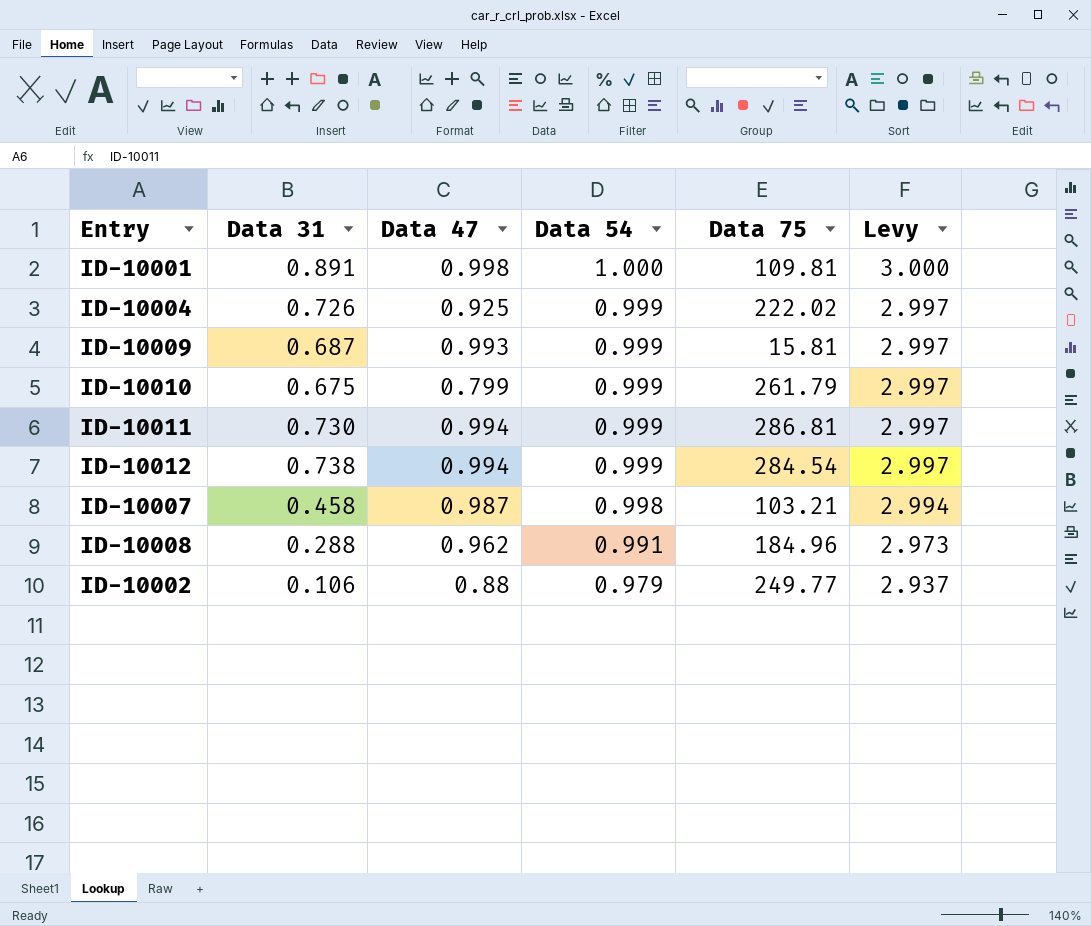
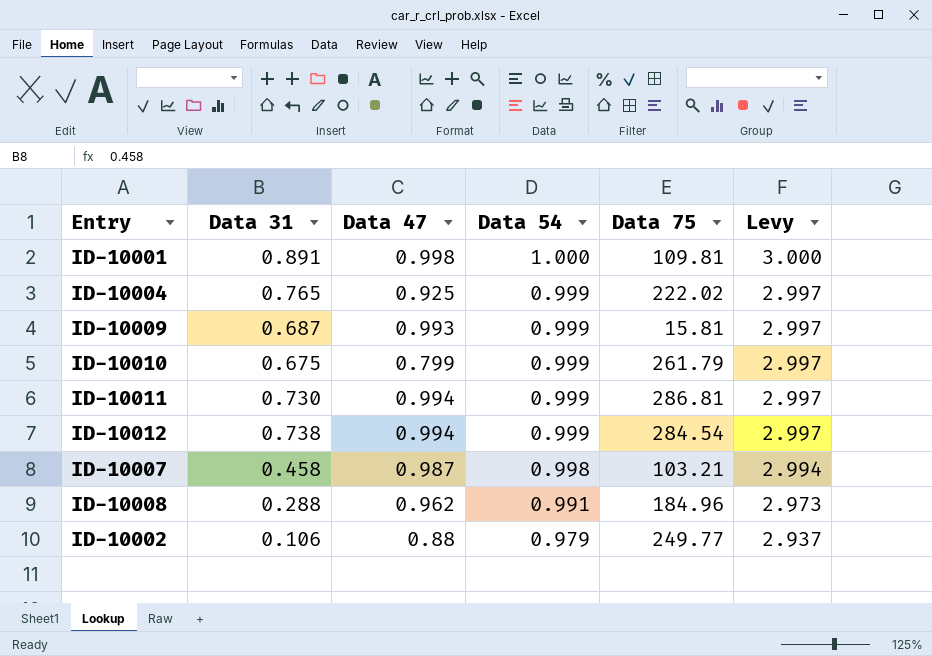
ID-10004 | Data 31: 0.726 -> 0.765

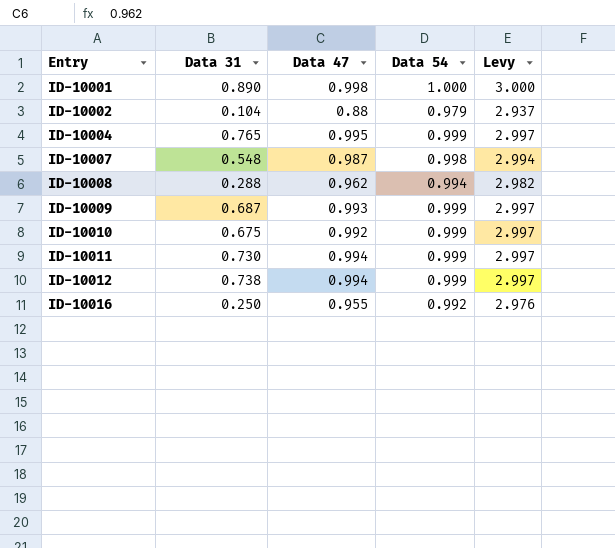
row order: Data 54 descending -> Entry ascending
column Data 75 | position: 5 -> none
ID-10001 | Data 31: 0.891 -> 0.890
ID-10002 | Data 31: 0.106 -> 0.104
ID-10004 | Data 47: 0.925 -> 0.995
ID-10007 | Data 31: 0.458 -> 0.548
ID-10008 | Data 54: 0.991 -> 0.994
ID-10008 | Levy: 2.973 -> 2.982
ID-10010 | Data 47: 0.799 -> 0.992
row ID-10016: none -> 0.250 | 0.955 | 0.992 | 2.976

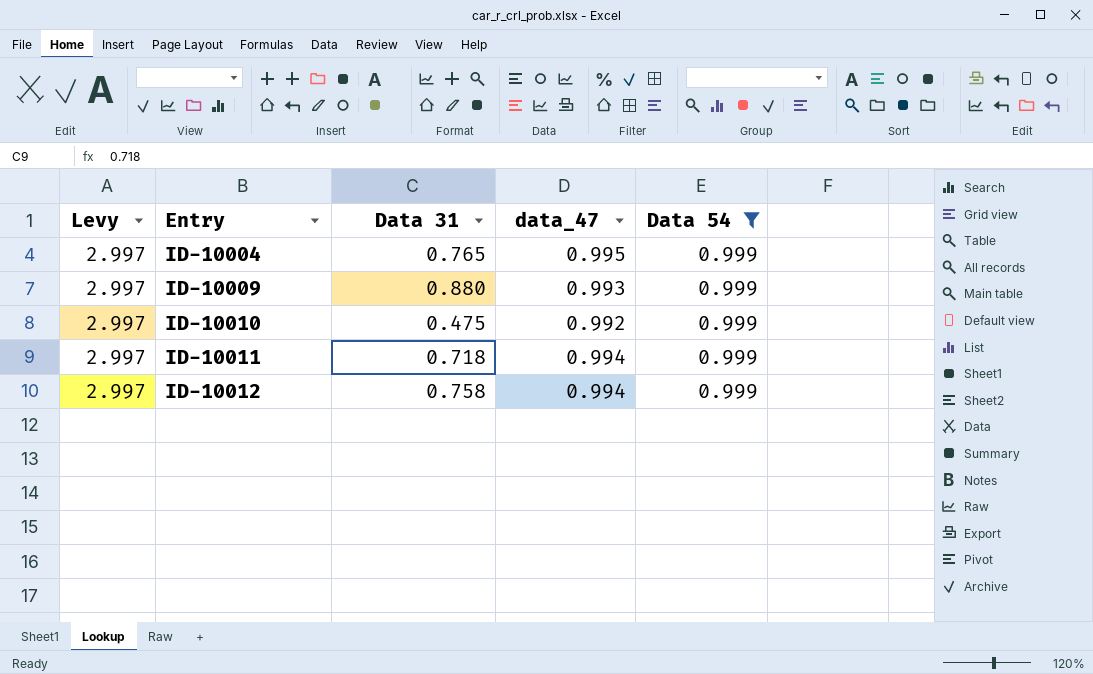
filter: none -> Data 54 = 0.999
column Levy | position: 5 -> 1
column name: Data 47 -> data_47
ID-10009 | Data 31: 0.687 -> 0.880
ID-10010 | Data 31: 0.675 -> 0.475
ID-10011 | Data 31: 0.730 -> 0.718
ID-10012 | Data 31: 0.738 -> 0.758

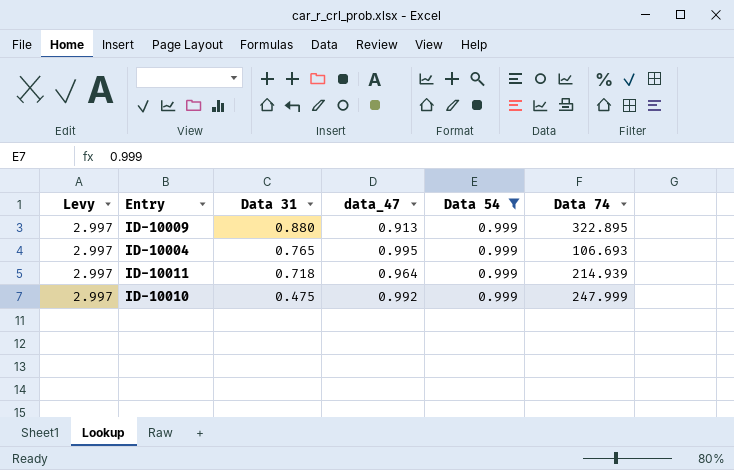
row order: Entry ascending -> Data 31 descending
column Data 74 | position: none -> 6
row ID-10012: 2.997 | 0.758 | 0.994 | 0.999 -> none
ID-10009 | data_47: 0.993 -> 0.913
ID-10011 | data_47: 0.994 -> 0.964

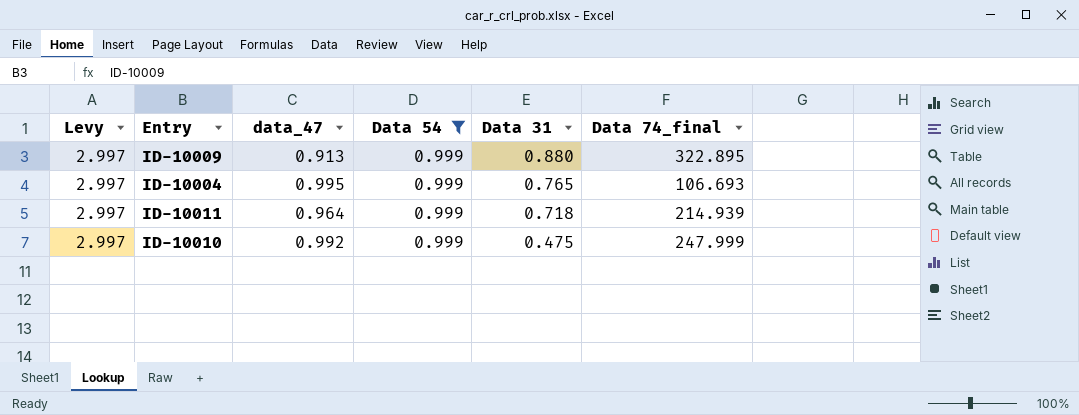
column Data 31 | position: 3 -> 5
column name: Data 74 -> Data 74_final

